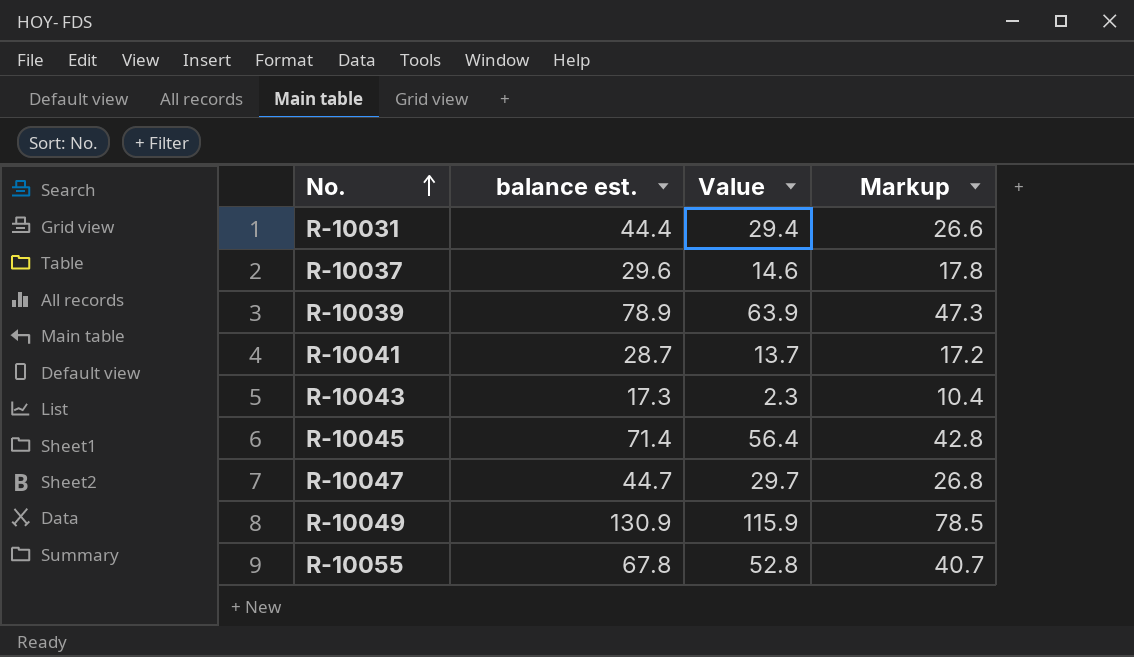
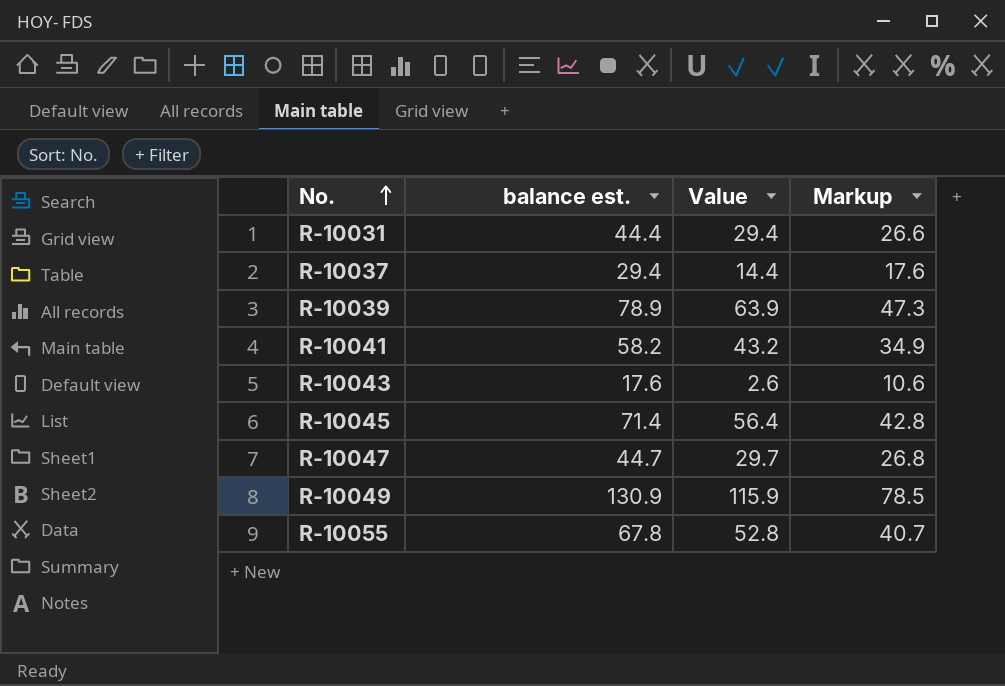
R-10037 | balance est.: 29.6 -> 29.4
R-10037 | Value: 14.6 -> 14.4
R-10037 | Markup: 17.8 -> 17.6
R-10041 | balance est.: 28.7 -> 58.2
R-10041 | Value: 13.7 -> 43.2
R-10041 | Markup: 17.2 -> 34.9
R-10043 | balance est.: 17.3 -> 17.6
R-10043 | Value: 2.3 -> 2.6
R-10043 | Markup: 10.4 -> 10.6

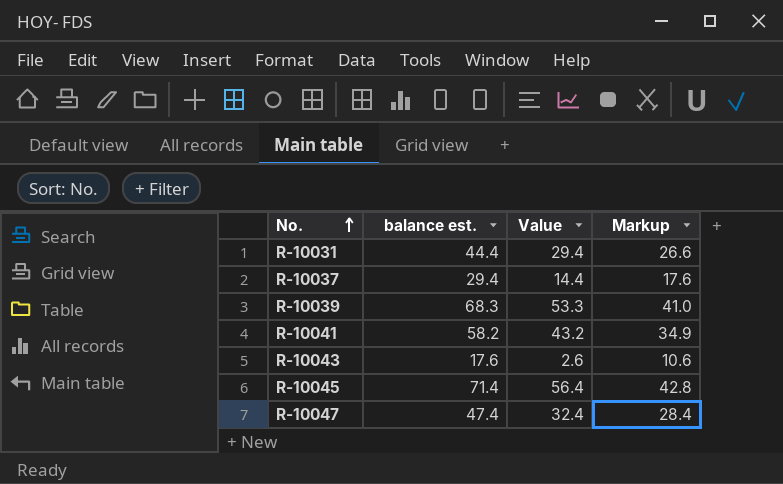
row R-10049: 130.9 | 115.9 | 78.5 -> none
row R-10055: 67.8 | 52.8 | 40.7 -> none
R-10039 | balance est.: 78.9 -> 68.3
R-10039 | Value: 63.9 -> 53.3
R-10039 | Markup: 47.3 -> 41.0
R-10047 | balance est.: 44.7 -> 47.4
R-10047 | Value: 29.7 -> 32.4
R-10047 | Markup: 26.8 -> 28.4

